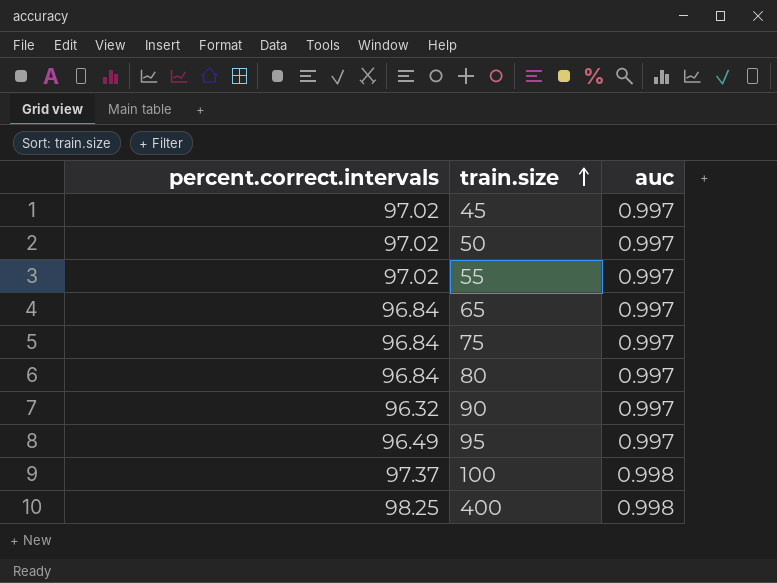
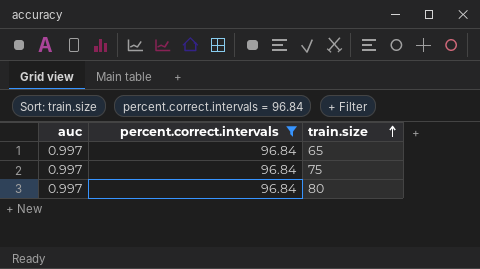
filter: none -> percent.correct.intervals = 96.84
column auc | position: 3 -> 1

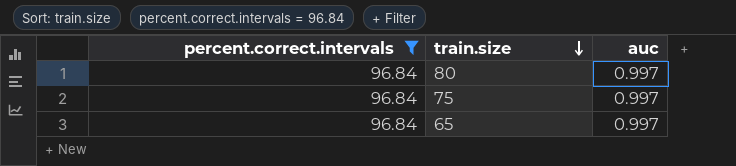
row order: train.size ascending -> train.size descending
column auc | position: 1 -> 3

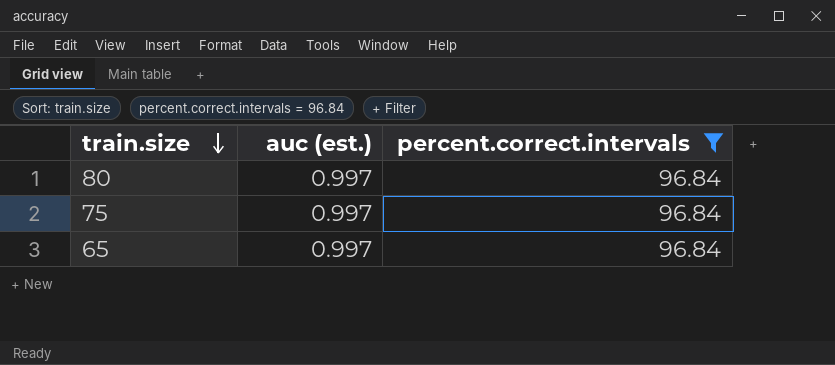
column name: auc -> auc (est.)
column percent.correct.intervals | position: 1 -> 3

